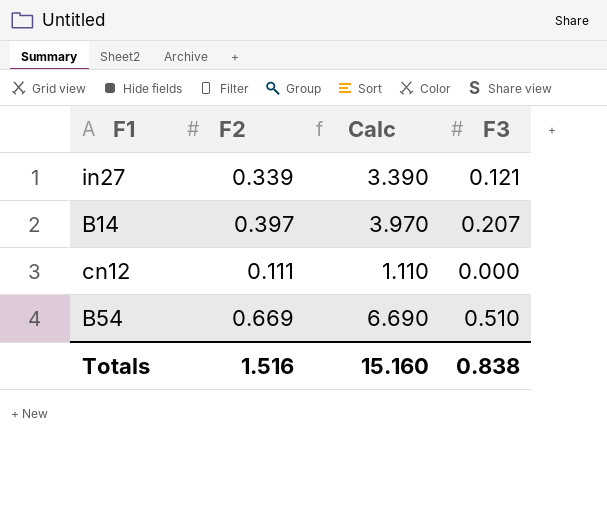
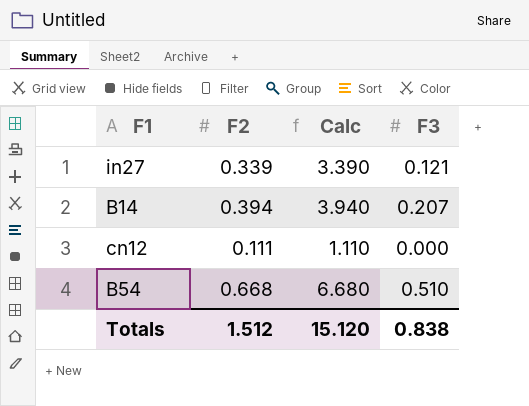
B14 | F2: 0.397 -> 0.394
B14 | Calc: 3.970 -> 3.940
B54 | F2: 0.669 -> 0.668
B54 | Calc: 6.690 -> 6.680
Totals | F2: 1.516 -> 1.512
Totals | Calc: 15.160 -> 15.120

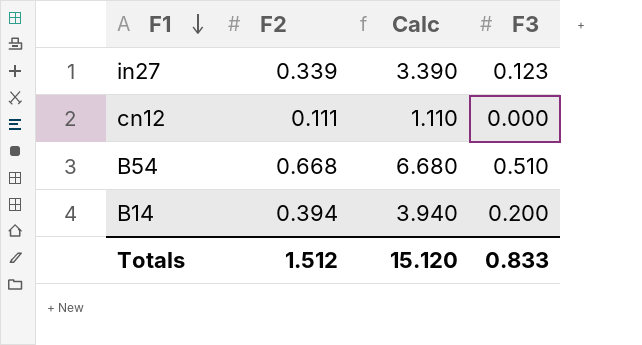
row order: none -> F1 descending
in27 | F3: 0.121 -> 0.123
B14 | F3: 0.207 -> 0.200
Totals | F3: 0.838 -> 0.833

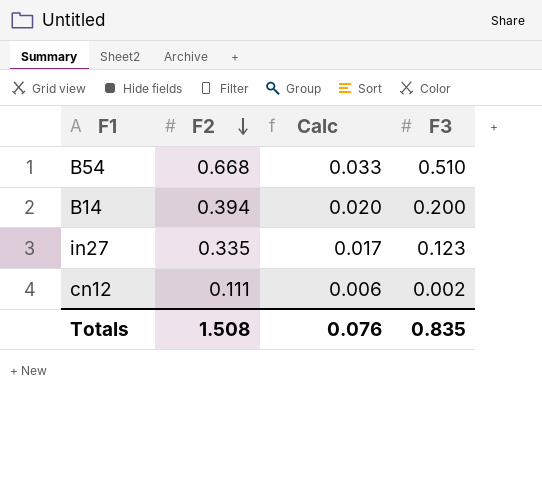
row order: F1 descending -> F2 descending
column Calc | formula: [F2] * 10 -> [F2] * 0.05
in27 | F2: 0.339 -> 0.335
cn12 | F3: 0.000 -> 0.002
Totals | F2: 1.512 -> 1.508
Totals | Calc: 15.120 -> 0.076
Totals | F3: 0.833 -> 0.835

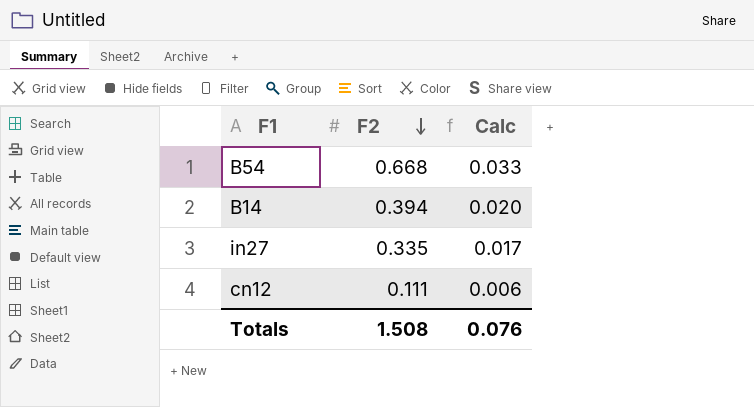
column F3 | position: 4 -> none

